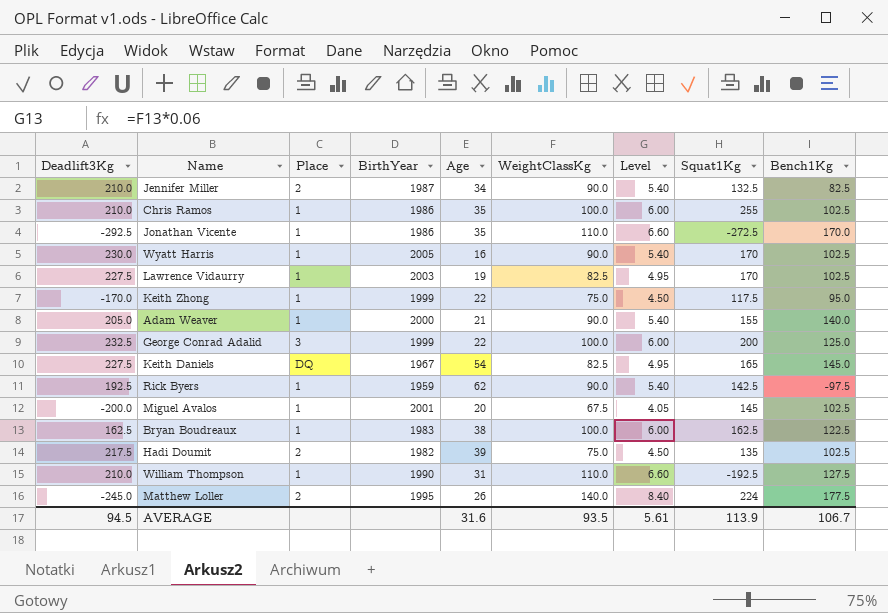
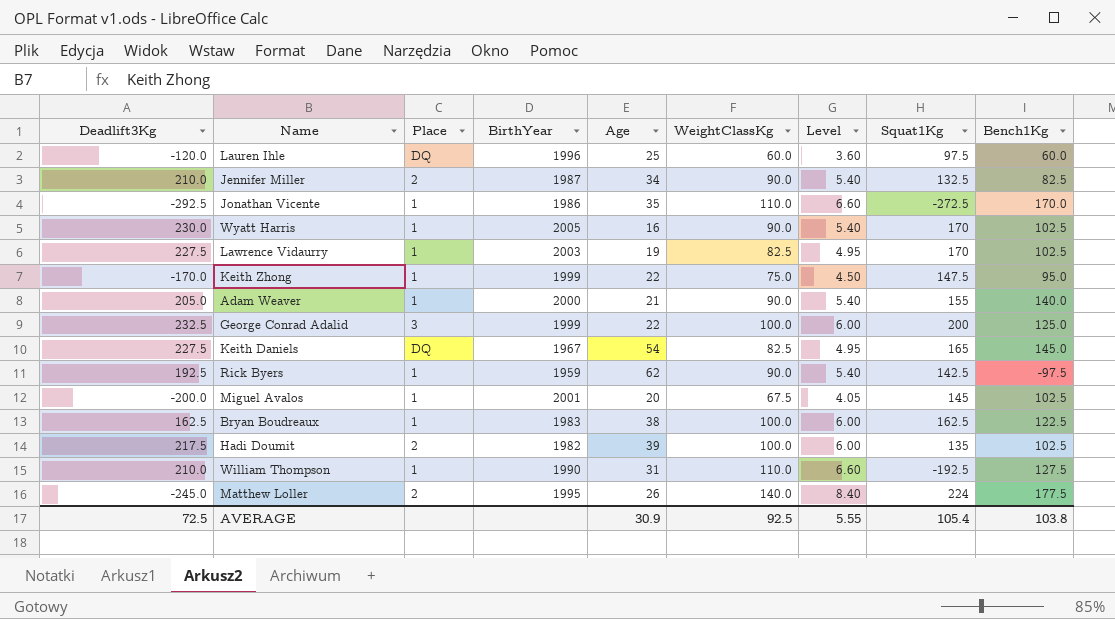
row Chris Ramos: 210.0 | 1 | 1986 | 35 | 100.0 | 6.00 | 255 | 102.5 -> none
row Lauren Ihle: none -> -120.0 | DQ | 1996 | 25 | 60.0 | 3.60 | 97.5 | 60.0
Keith Zhong | Squat1Kg: 117.5 -> 147.5
Hadi Doumit | WeightClassKg: 75.0 -> 100.0
Hadi Doumit | Level: 4.50 -> 6.00
AVERAGE | Deadlift3Kg: 94.5 -> 72.5
AVERAGE | Age: 31.6 -> 30.9
AVERAGE | WeightClassKg: 93.5 -> 92.5
AVERAGE | Level: 5.61 -> 5.55
AVERAGE | Squat1Kg: 113.9 -> 105.4
AVERAGE | Bench1Kg: 106.7 -> 103.8

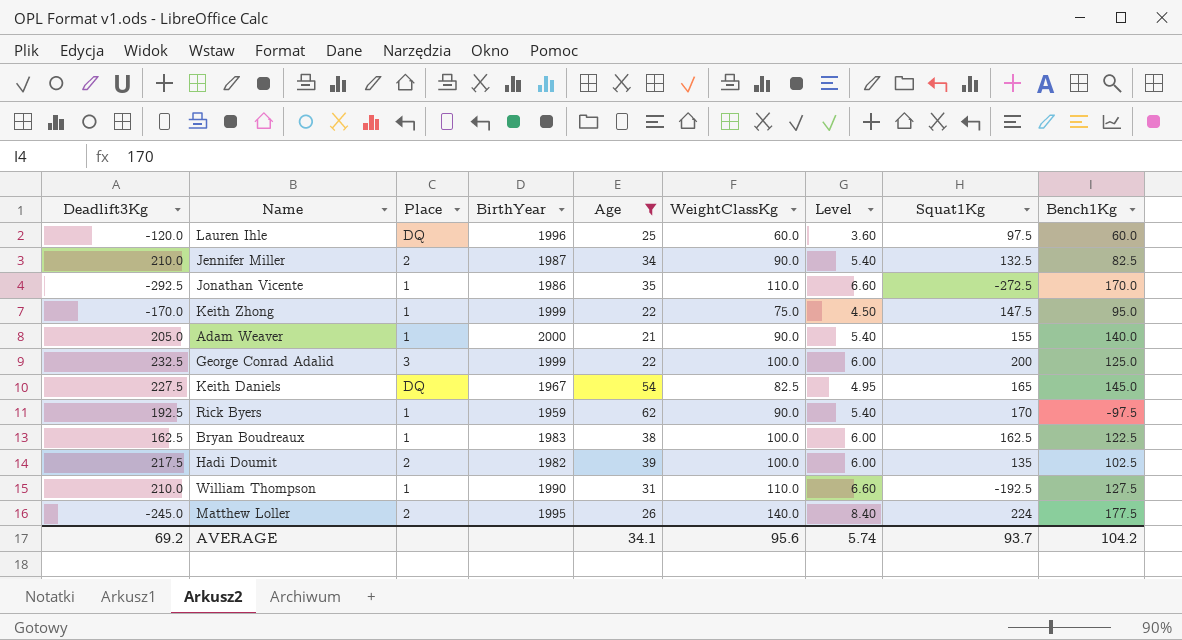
filter: none -> Age >= 21
Rick Byers | Squat1Kg: 142.5 -> 170
AVERAGE | Deadlift3Kg: 72.5 -> 69.2
AVERAGE | Age: 30.9 -> 34.1
AVERAGE | WeightClassKg: 92.5 -> 95.6
AVERAGE | Level: 5.55 -> 5.74
AVERAGE | Squat1Kg: 105.4 -> 93.7
AVERAGE | Bench1Kg: 103.8 -> 104.2

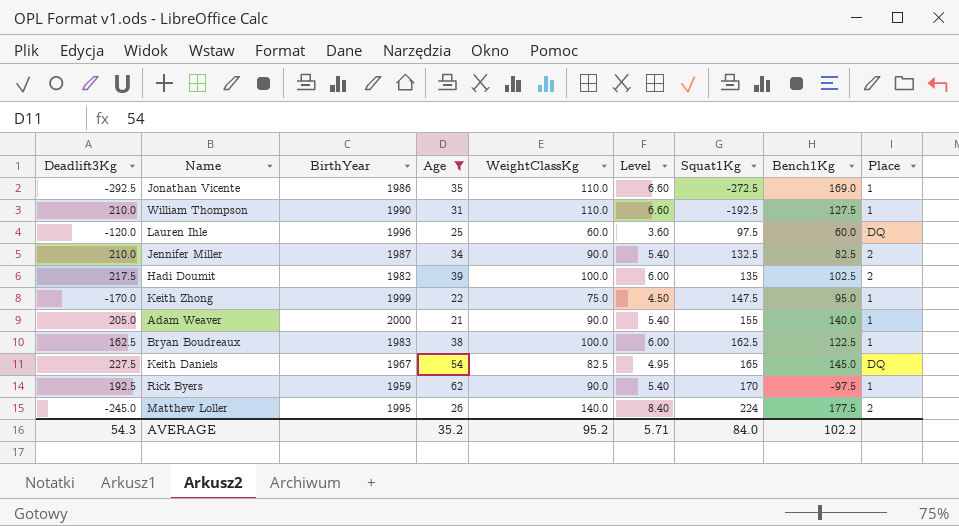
row order: none -> Squat1Kg ascending
column Place | position: 3 -> 9
row George Conrad Adalid: 232.5 | 3 | 1999 | 22 | 100.0 | 6.00 | 200 | 125.0 -> none
Jonathan Vicente | Bench1Kg: 170.0 -> 169.0
AVERAGE | Deadlift3Kg: 69.2 -> 54.3
AVERAGE | Age: 34.1 -> 35.2
AVERAGE | WeightClassKg: 95.6 -> 95.2
AVERAGE | Level: 5.74 -> 5.71
AVERAGE | Squat1Kg: 93.7 -> 84.0
AVERAGE | Bench1Kg: 104.2 -> 102.2

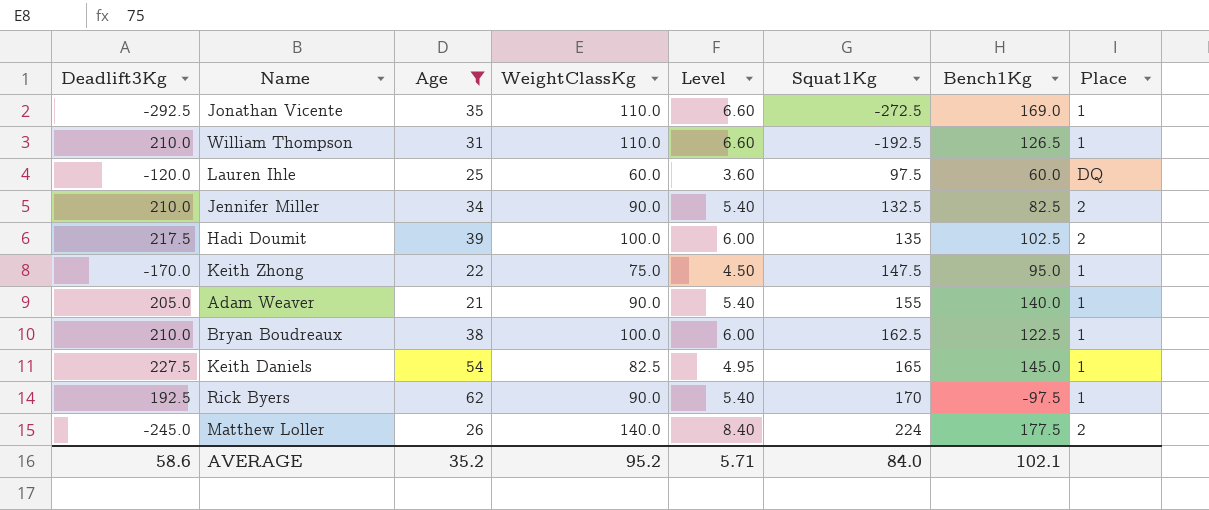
column BirthYear | position: 3 -> none
William Thompson | Bench1Kg: 127.5 -> 126.5
Bryan Boudreaux | Deadlift3Kg: 162.5 -> 210.0
Keith Daniels | Place: DQ -> 1
AVERAGE | Deadlift3Kg: 54.3 -> 58.6
AVERAGE | Bench1Kg: 102.2 -> 102.1

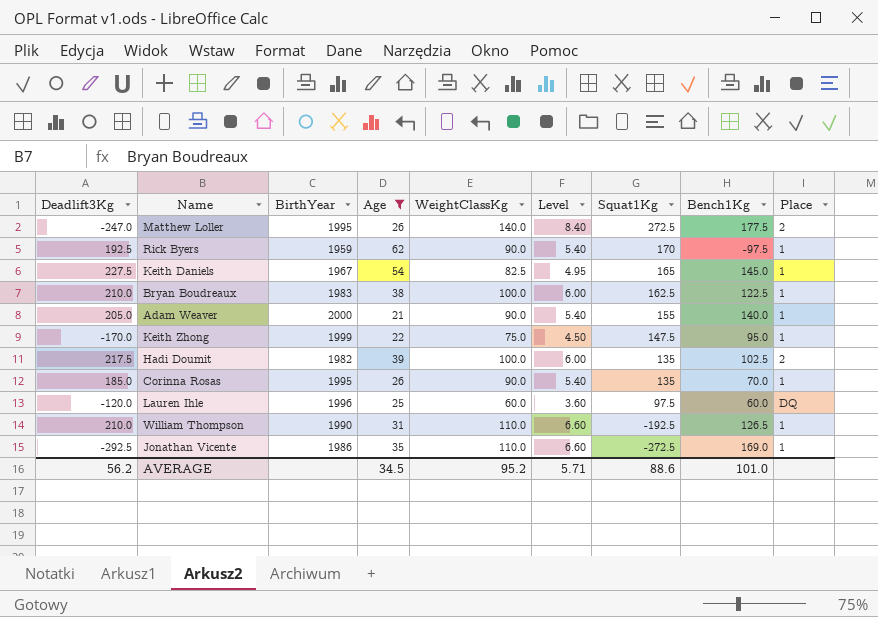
row order: Squat1Kg ascending -> Squat1Kg descending
column BirthYear | position: none -> 3
row Jennifer Miller: 210.0 | 34 | 90.0 | 5.40 | 132.5 | 82.5 | 2 -> none
Matthew Loller | Deadlift3Kg: -245.0 -> -247.0
Matthew Loller | Squat1Kg: 224 -> 272.5
row Corinna Rosas: none -> 185.0 | 1995 | 26 | 90.0 | 5.40 | 135 | 70.0 | 1
AVERAGE | Deadlift3Kg: 58.6 -> 56.2
AVERAGE | Age: 35.2 -> 34.5
AVERAGE | Squat1Kg: 84.0 -> 88.6
AVERAGE | Bench1Kg: 102.1 -> 101.0

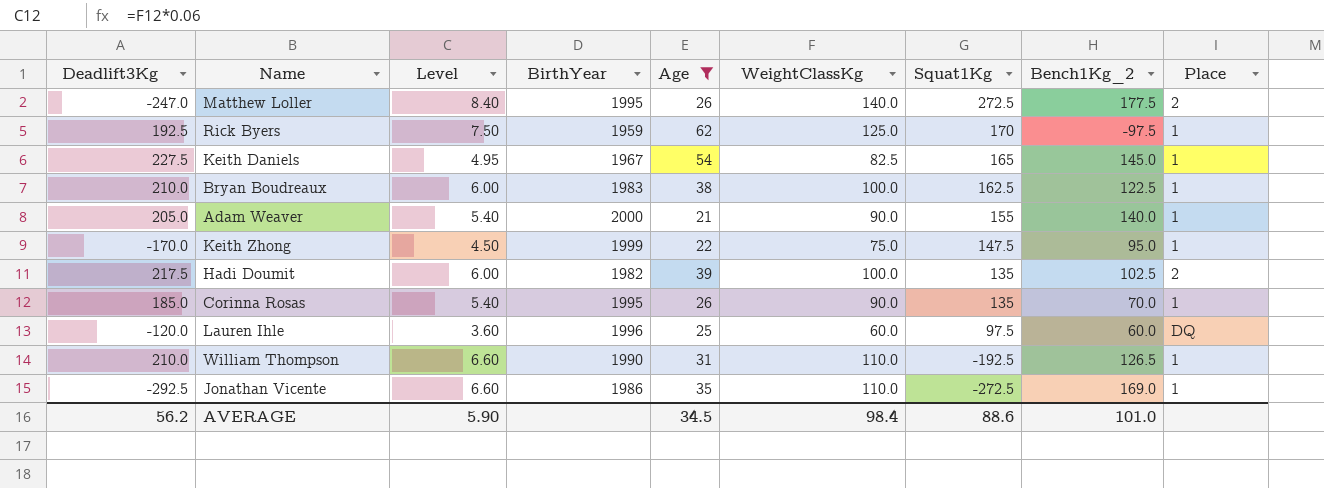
column Level | position: 6 -> 3
column name: Bench1Kg -> Bench1Kg_2
Rick Byers | Level: 5.40 -> 7.50
Rick Byers | WeightClassKg: 90.0 -> 125.0
AVERAGE | Level: 5.71 -> 5.90
AVERAGE | WeightClassKg: 95.2 -> 98.4

